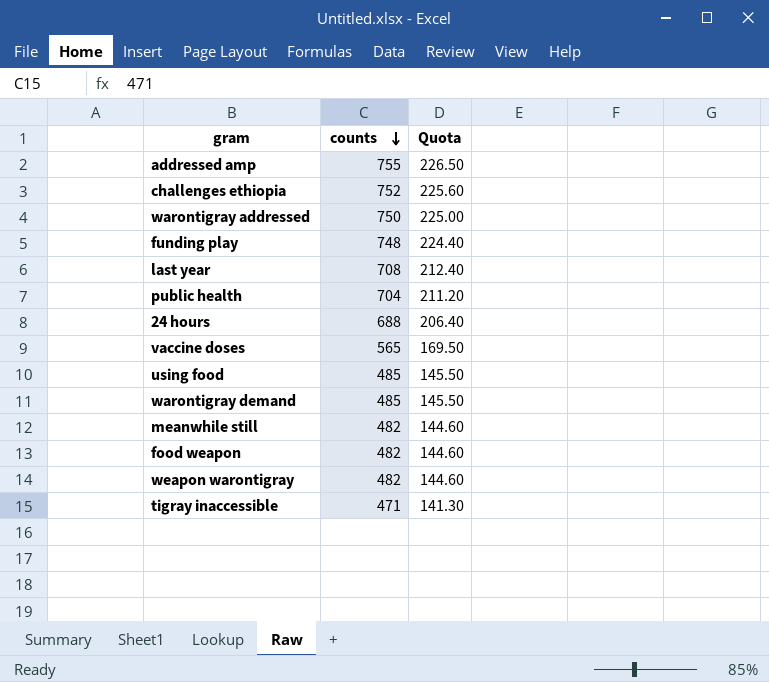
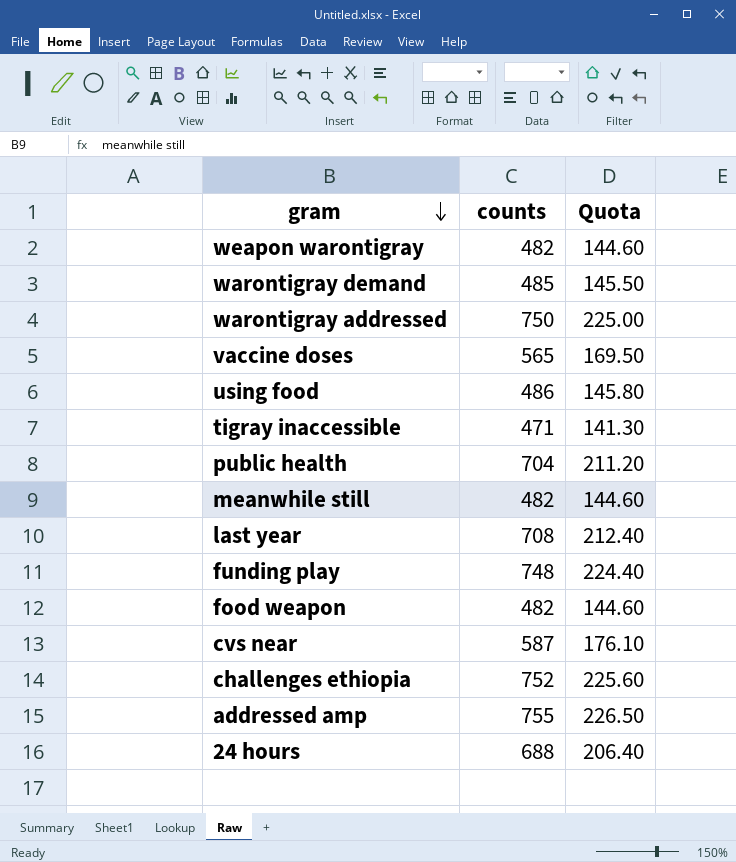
row order: counts descending -> gram descending
using food | counts: 485 -> 486
using food | Quota: 145.50 -> 145.80
row cvs near: none -> 587 | 176.10

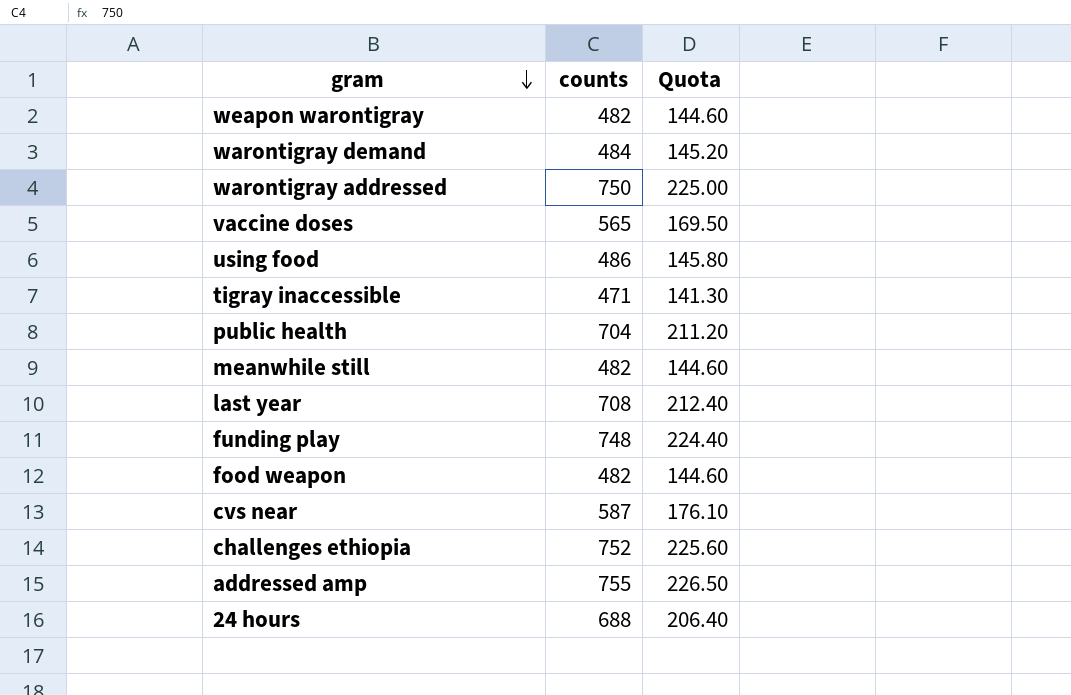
warontigray demand | counts: 485 -> 484
warontigray demand | Quota: 145.50 -> 145.20

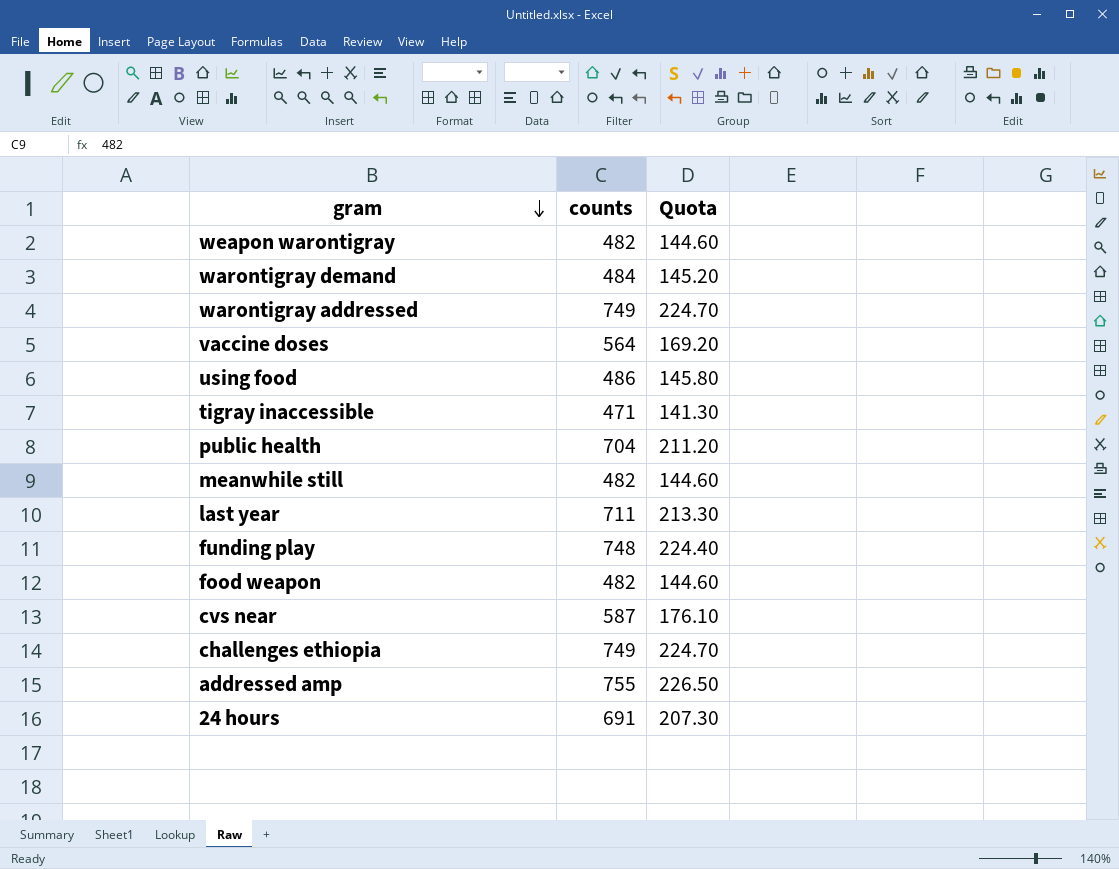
warontigray addressed | counts: 750 -> 749
warontigray addressed | Quota: 225.00 -> 224.70
vaccine doses | counts: 565 -> 564
vaccine doses | Quota: 169.50 -> 169.20
last year | counts: 708 -> 711
last year | Quota: 212.40 -> 213.30
challenges ethiopia | counts: 752 -> 749
challenges ethiopia | Quota: 225.60 -> 224.70
24 hours | counts: 688 -> 691
24 hours | Quota: 206.40 -> 207.30

